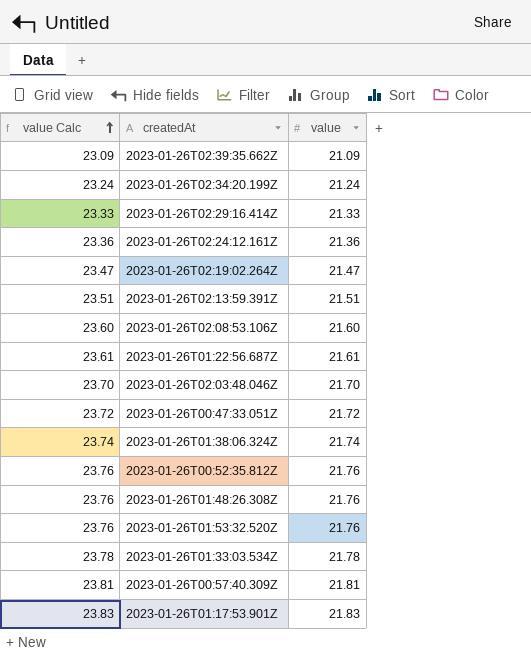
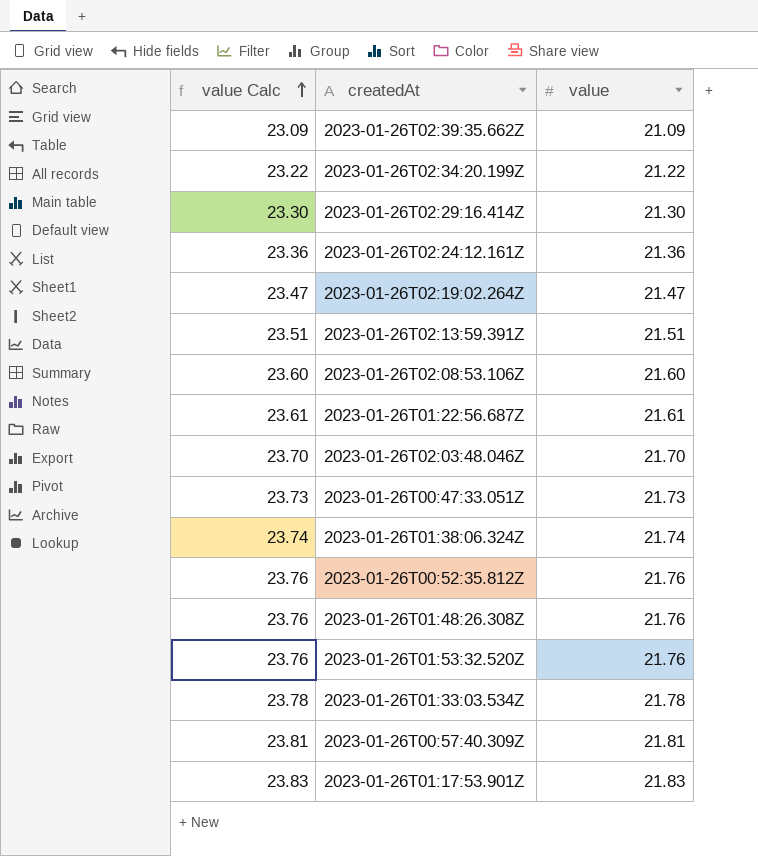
2023-01-26T02:34:20.199Z | value Calc: 23.24 -> 23.22
2023-01-26T02:34:20.199Z | value: 21.24 -> 21.22
2023-01-26T02:29:16.414Z | value Calc: 23.33 -> 23.30
2023-01-26T02:29:16.414Z | value: 21.33 -> 21.30
2023-01-26T00:47:33.051Z | value Calc: 23.72 -> 23.73
2023-01-26T00:47:33.051Z | value: 21.72 -> 21.73

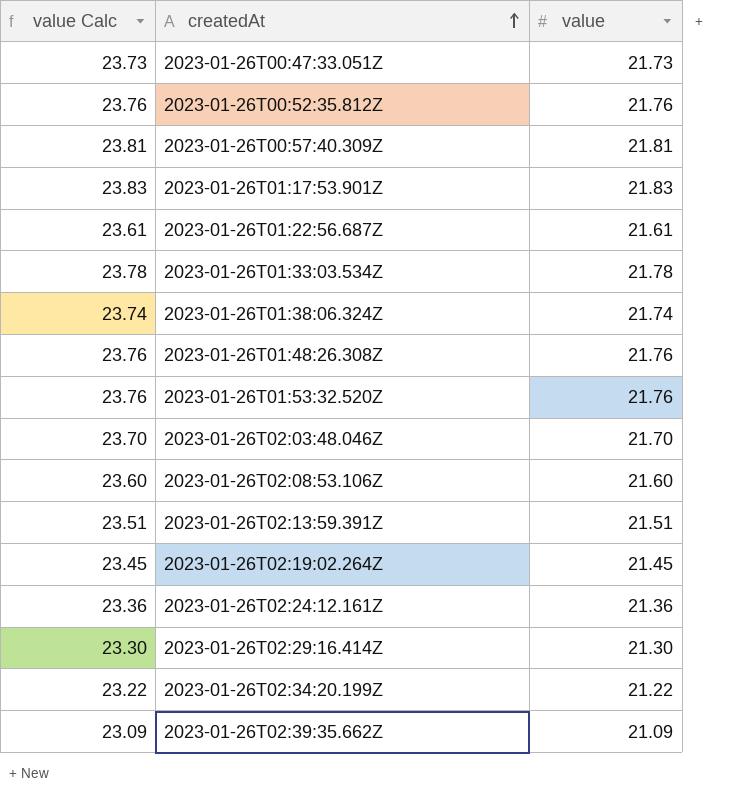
row order: value Calc ascending -> createdAt ascending
2023-01-26T02:19:02.264Z | value Calc: 23.47 -> 23.45
2023-01-26T02:19:02.264Z | value: 21.47 -> 21.45

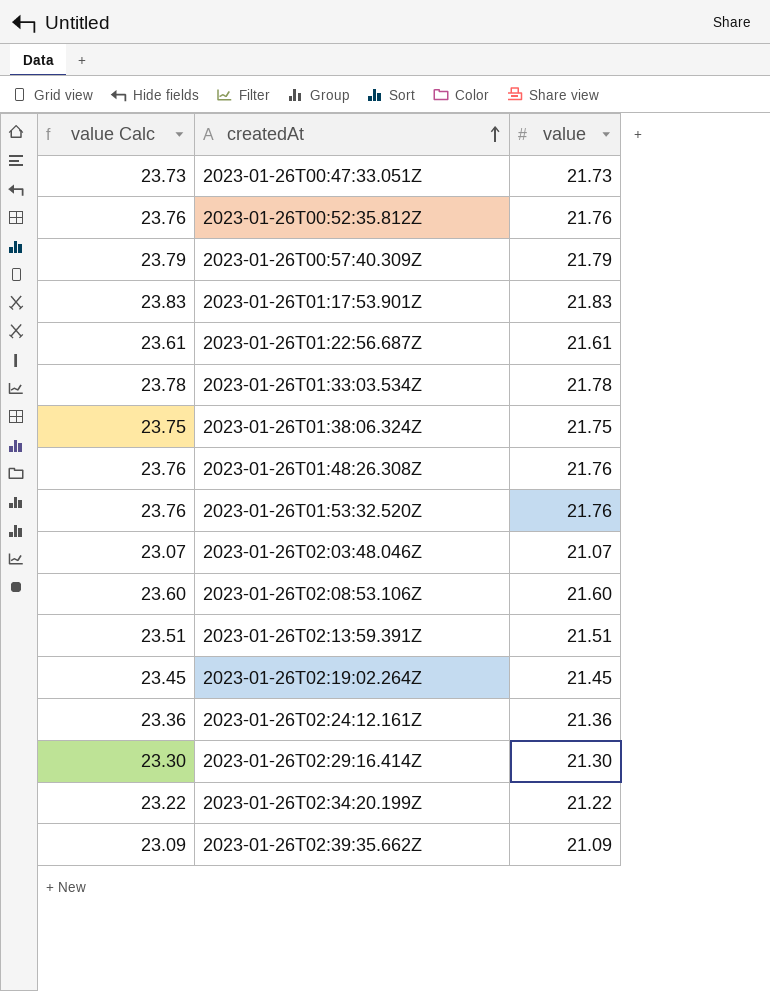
2023-01-26T00:57:40.309Z | value Calc: 23.81 -> 23.79
2023-01-26T00:57:40.309Z | value: 21.81 -> 21.79
2023-01-26T01:38:06.324Z | value Calc: 23.74 -> 23.75
2023-01-26T01:38:06.324Z | value: 21.74 -> 21.75
2023-01-26T02:03:48.046Z | value Calc: 23.70 -> 23.07
2023-01-26T02:03:48.046Z | value: 21.70 -> 21.07

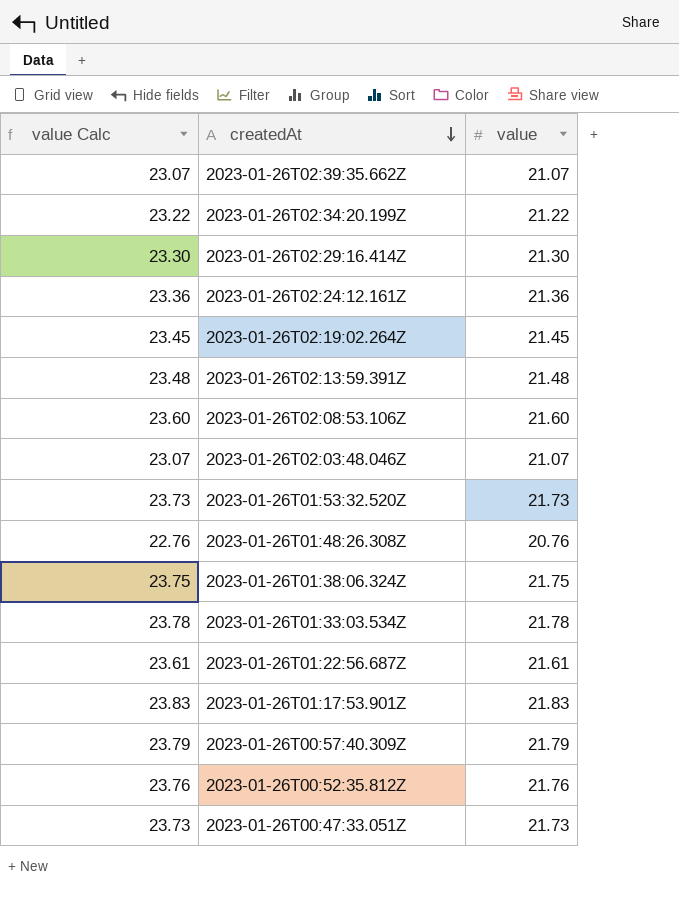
row order: createdAt ascending -> createdAt descending
2023-01-26T02:39:35.662Z | value Calc: 23.09 -> 23.07
2023-01-26T02:39:35.662Z | value: 21.09 -> 21.07
2023-01-26T02:13:59.391Z | value Calc: 23.51 -> 23.48
2023-01-26T02:13:59.391Z | value: 21.51 -> 21.48
2023-01-26T01:53:32.520Z | value Calc: 23.76 -> 23.73
2023-01-26T01:53:32.520Z | value: 21.76 -> 21.73
2023-01-26T01:48:26.308Z | value Calc: 23.76 -> 22.76
2023-01-26T01:48:26.308Z | value: 21.76 -> 20.76

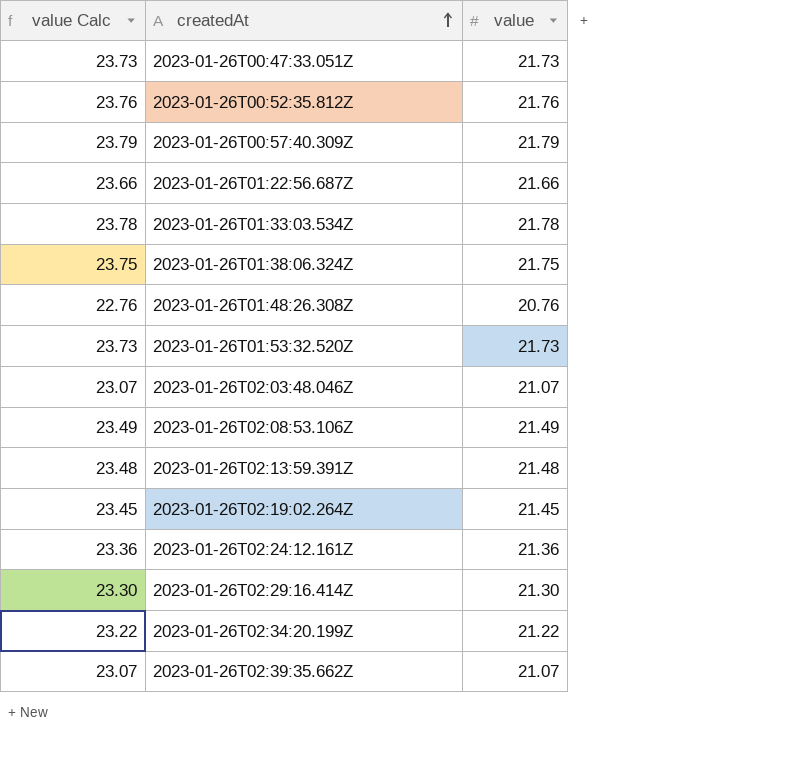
row order: createdAt descending -> createdAt ascending
row 2023-01-26T01:17:53.901Z: 23.83 | 21.83 -> none
2023-01-26T01:22:56.687Z | value Calc: 23.61 -> 23.66
2023-01-26T01:22:56.687Z | value: 21.61 -> 21.66
2023-01-26T02:08:53.106Z | value Calc: 23.60 -> 23.49
2023-01-26T02:08:53.106Z | value: 21.60 -> 21.49

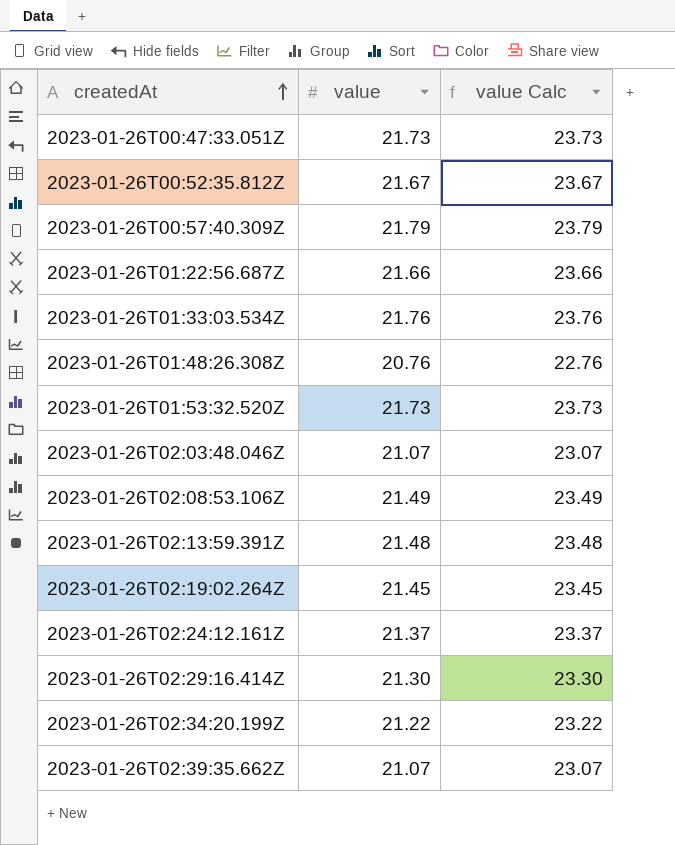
column value Calc | position: 1 -> 3
row 2023-01-26T01:38:06.324Z: 23.75 | 21.75 -> none
2023-01-26T00:52:35.812Z | value: 21.76 -> 21.67
2023-01-26T00:52:35.812Z | value Calc: 23.76 -> 23.67
2023-01-26T01:33:03.534Z | value: 21.78 -> 21.76
2023-01-26T01:33:03.534Z | value Calc: 23.78 -> 23.76
2023-01-26T02:24:12.161Z | value: 21.36 -> 21.37
2023-01-26T02:24:12.161Z | value Calc: 23.36 -> 23.37

